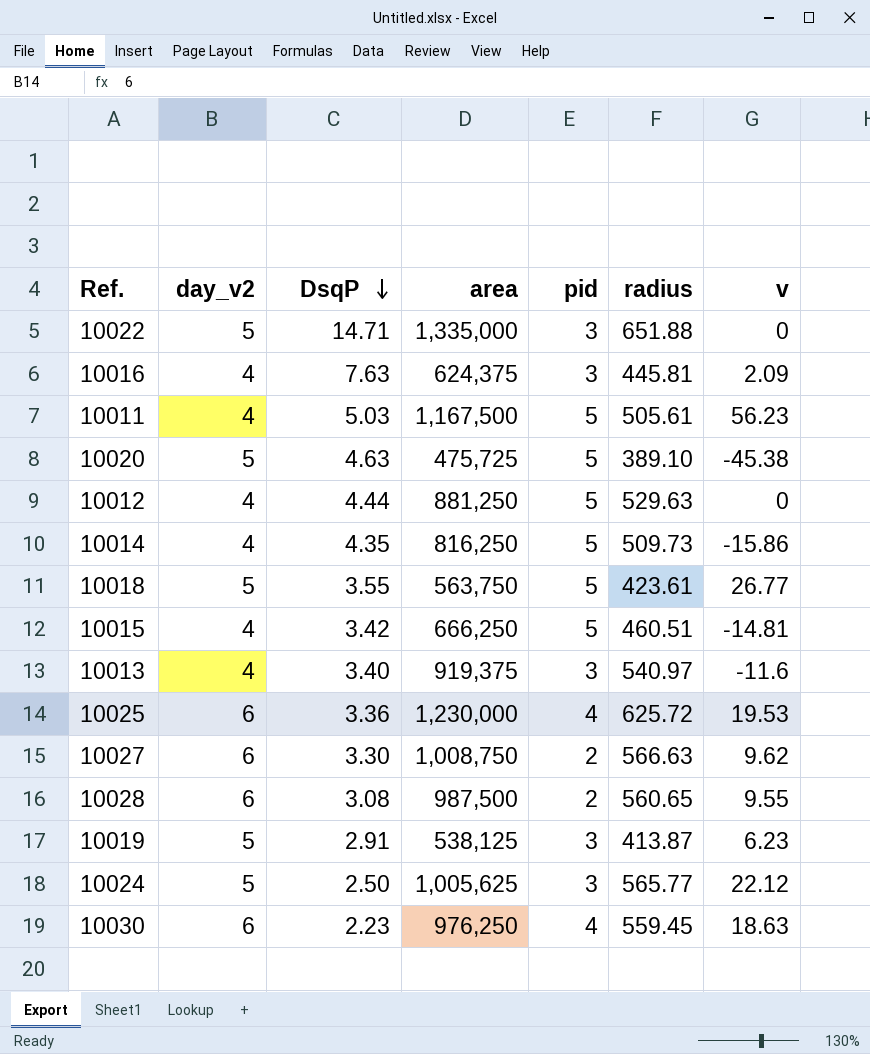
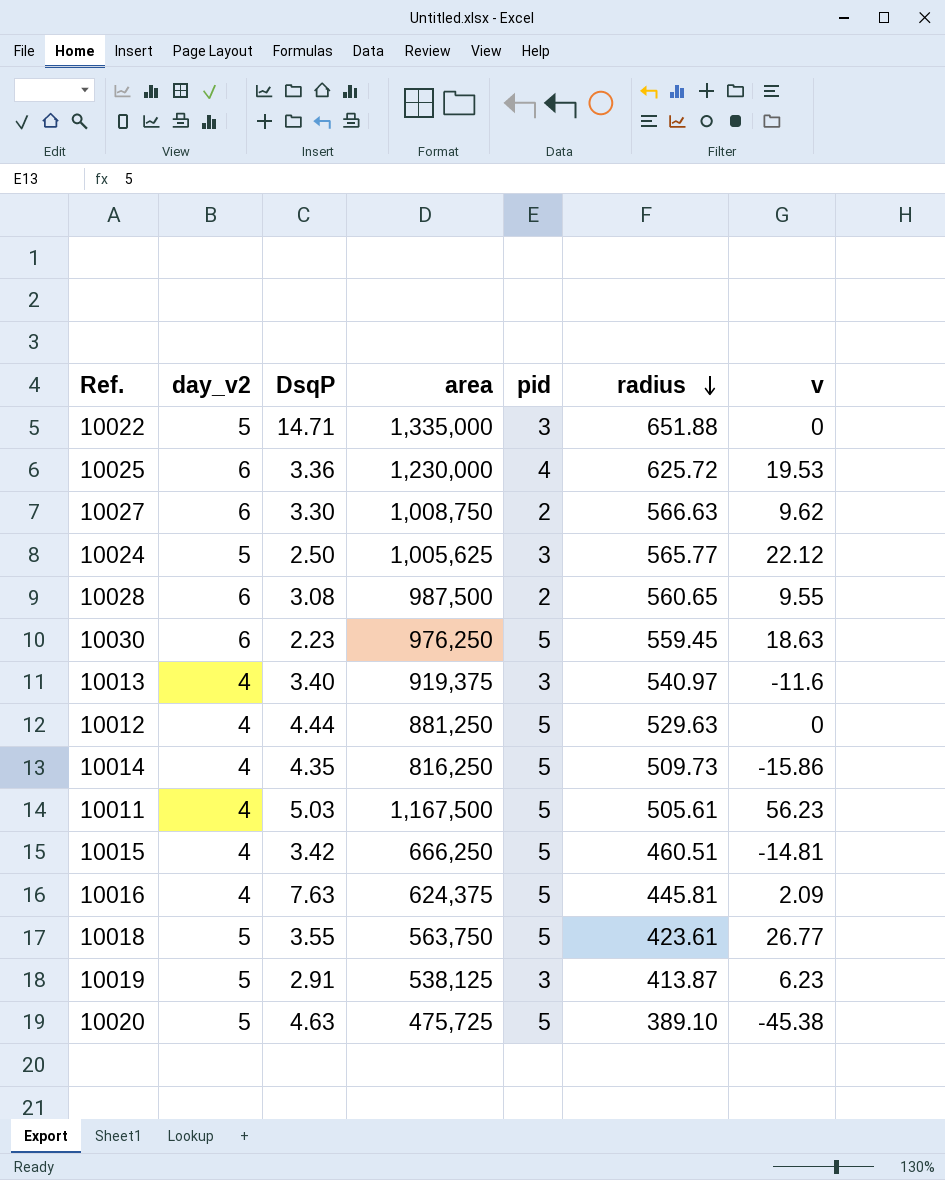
row order: DsqP descending -> radius descending
10030 | pid: 4 -> 5
10016 | pid: 3 -> 5

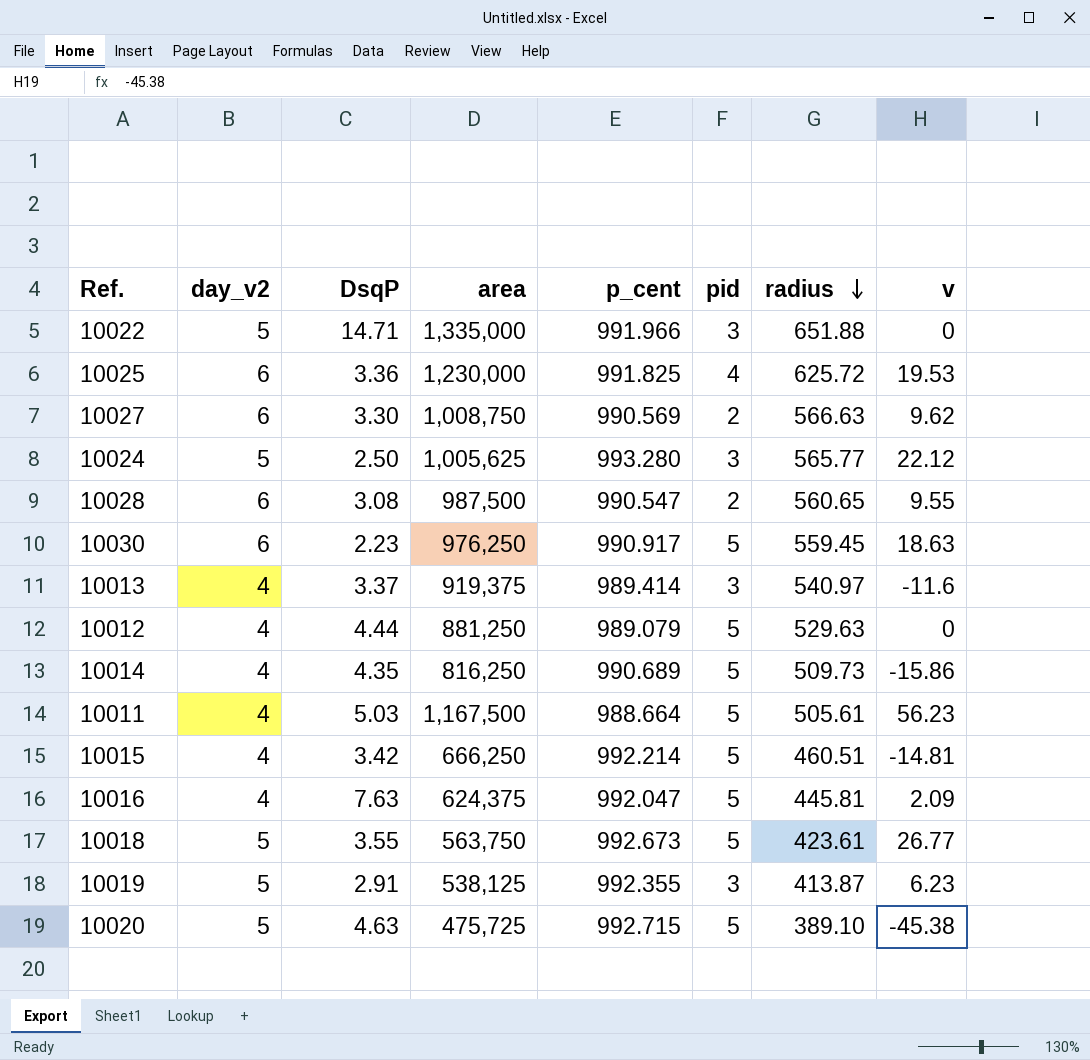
column p_cent | position: none -> 5
10013 | DsqP: 3.40 -> 3.37

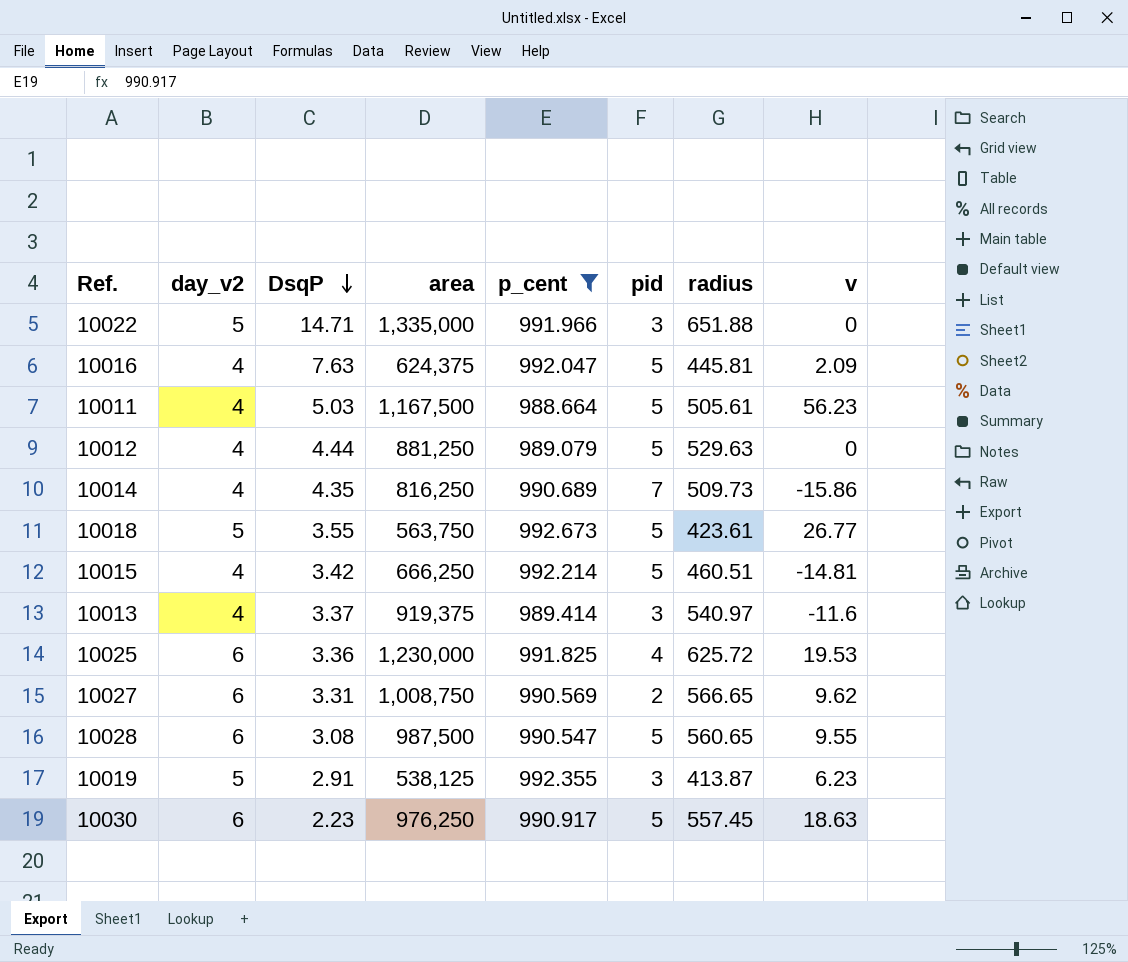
filter: none -> p_cent <= 992.673
row order: radius descending -> DsqP descending
10014 | pid: 5 -> 7
10027 | DsqP: 3.30 -> 3.31
10027 | radius: 566.63 -> 566.65
10028 | pid: 2 -> 5
10030 | radius: 559.45 -> 557.45

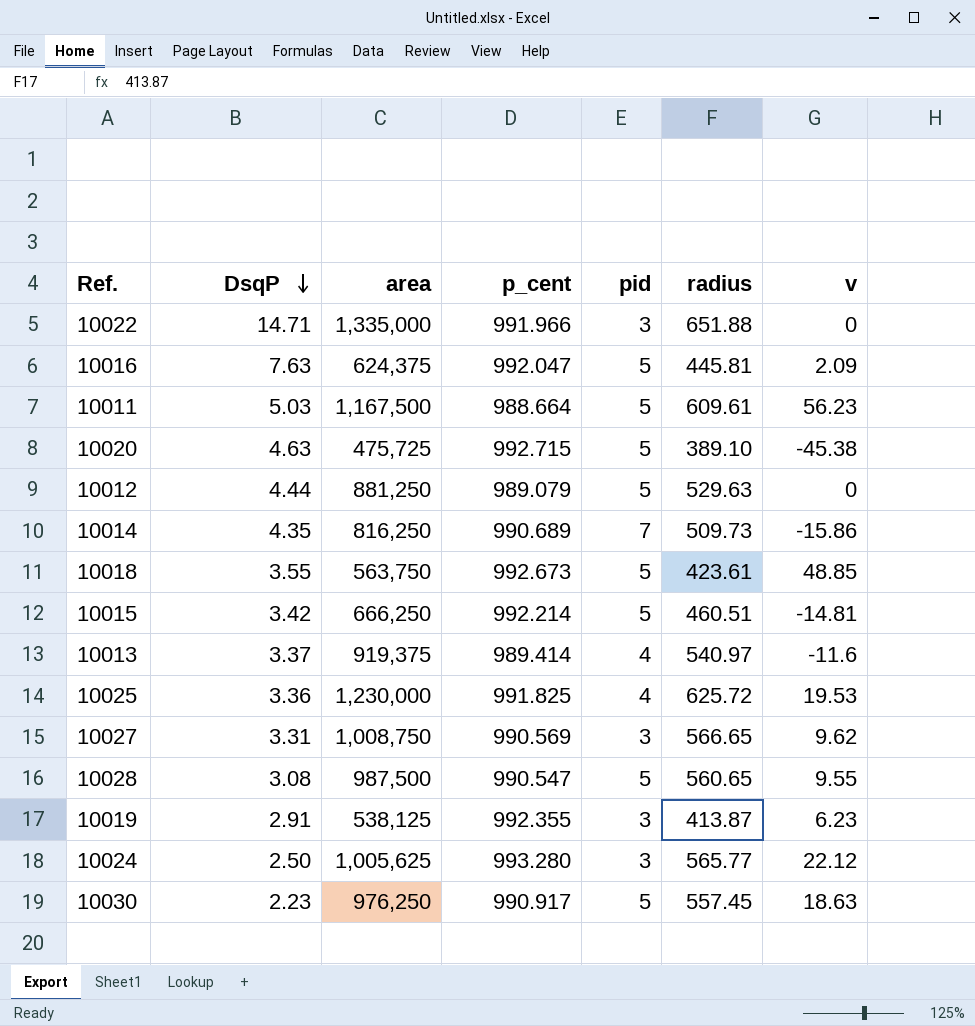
filter: p_cent <= 992.673 -> none
column day_v2 | position: 2 -> none
10011 | radius: 505.61 -> 609.61
10018 | v: 26.77 -> 48.85
10013 | pid: 3 -> 4
10027 | pid: 2 -> 3

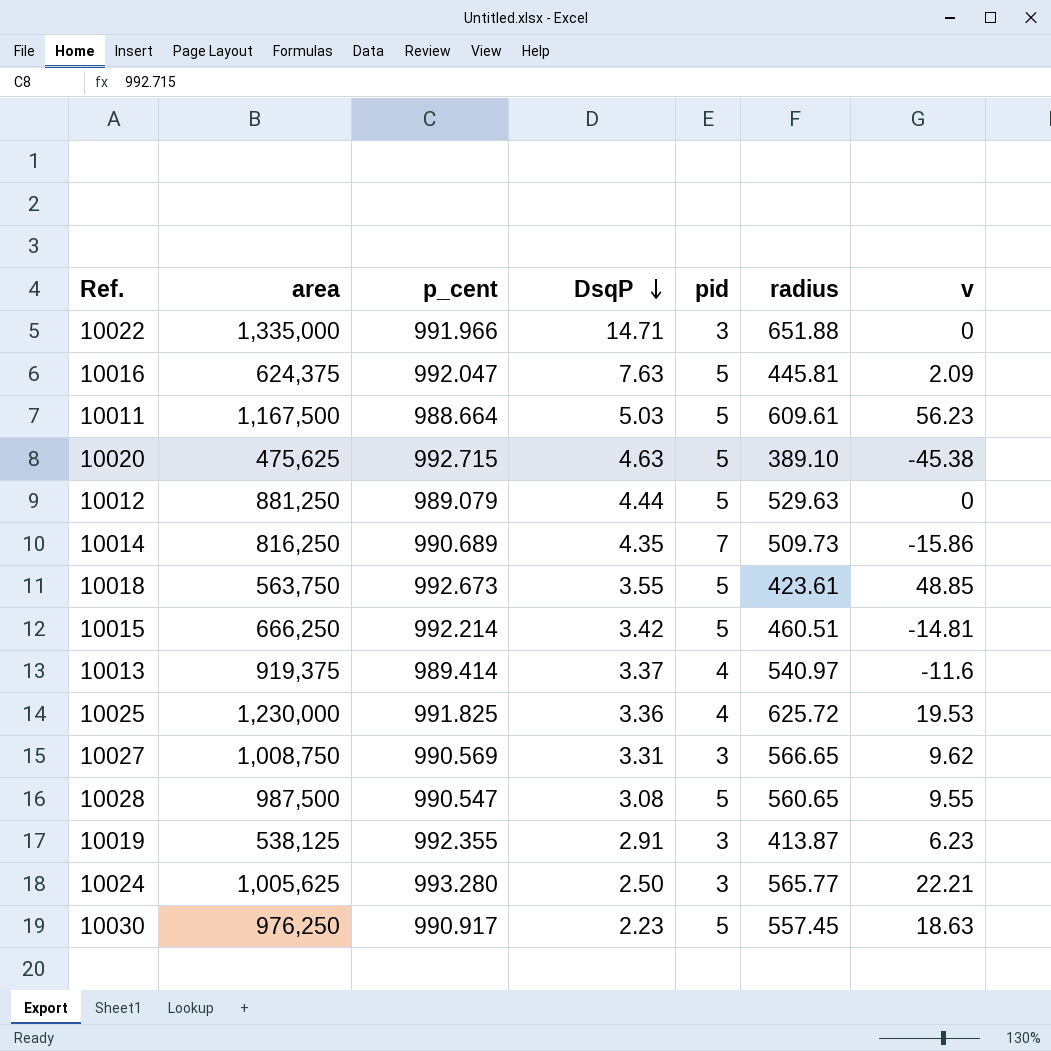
column DsqP | position: 2 -> 4
10020 | area: 475,725 -> 475,625
10024 | v: 22.12 -> 22.21

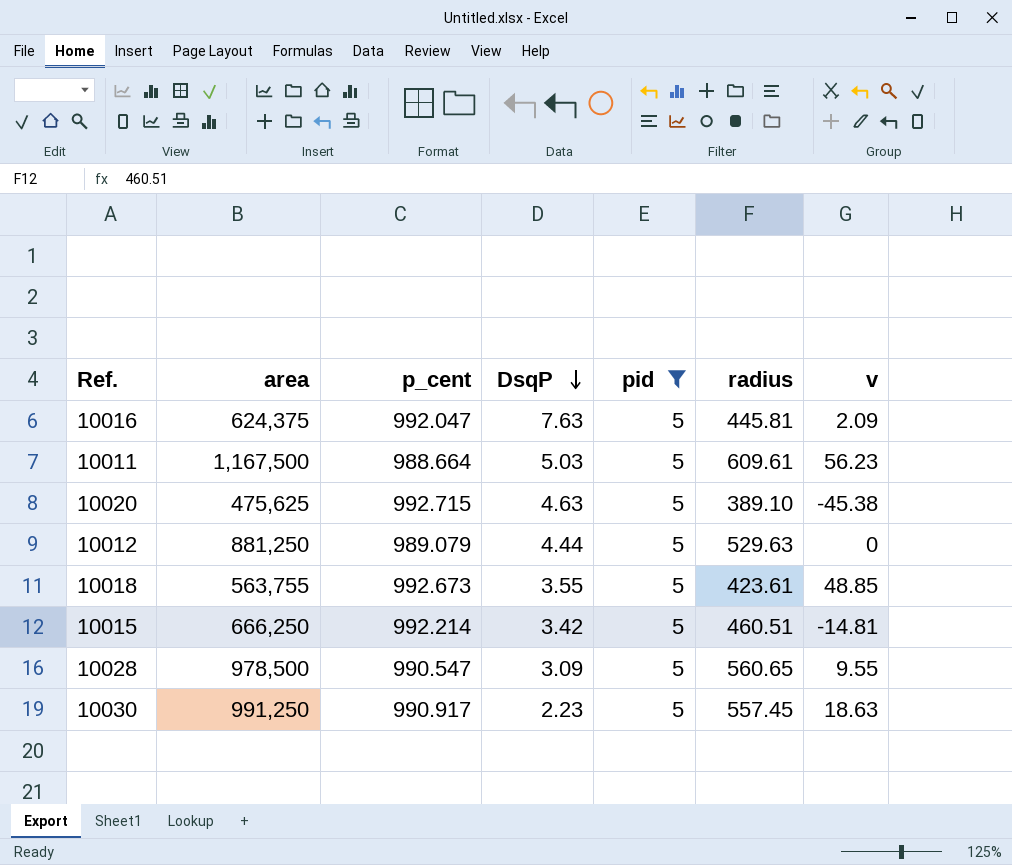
filter: none -> pid = 5
10018 | area: 563,750 -> 563,755
10028 | area: 987,500 -> 978,500
10028 | DsqP: 3.08 -> 3.09
10030 | area: 976,250 -> 991,250

